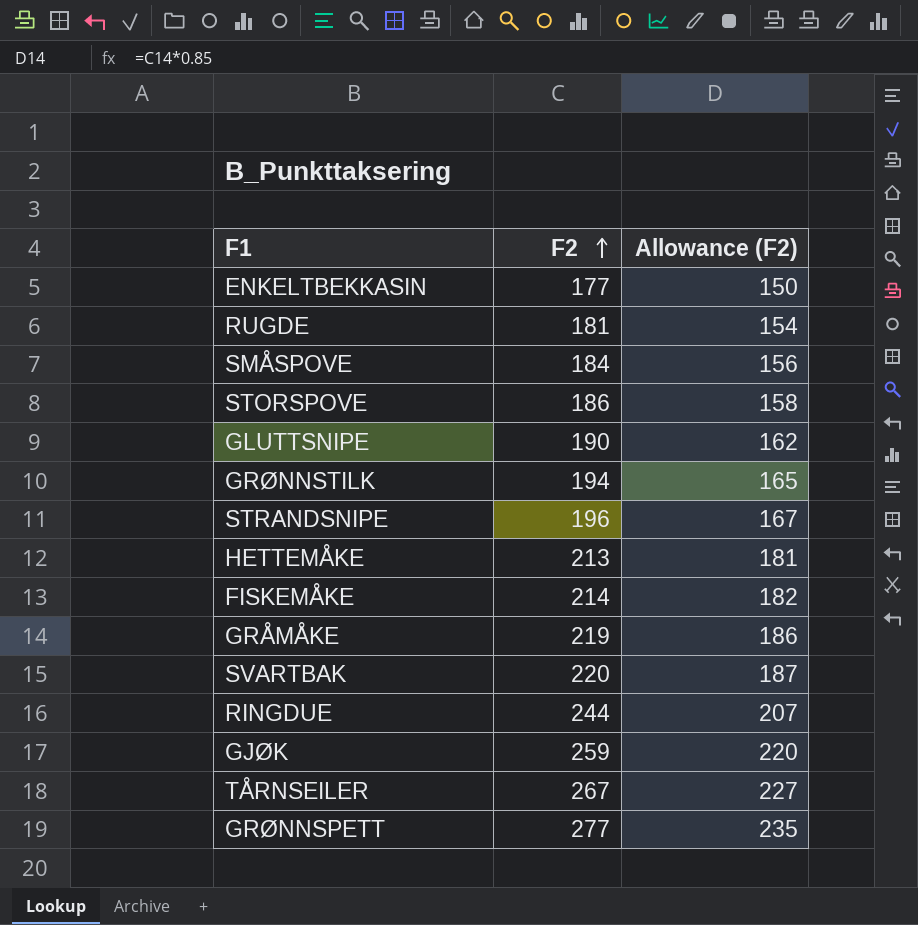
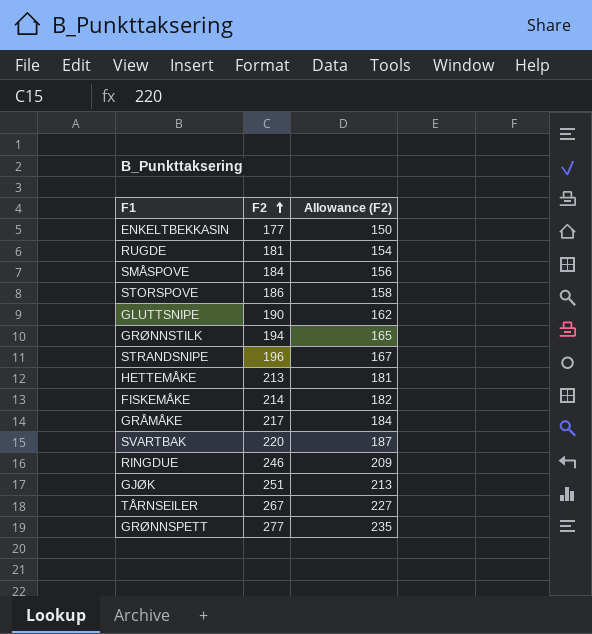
GRÅMÅKE | F2: 219 -> 217
GRÅMÅKE | Allowance (F2): 186 -> 184
RINGDUE | F2: 244 -> 246
RINGDUE | Allowance (F2): 207 -> 209
GJØK | F2: 259 -> 251
GJØK | Allowance (F2): 220 -> 213

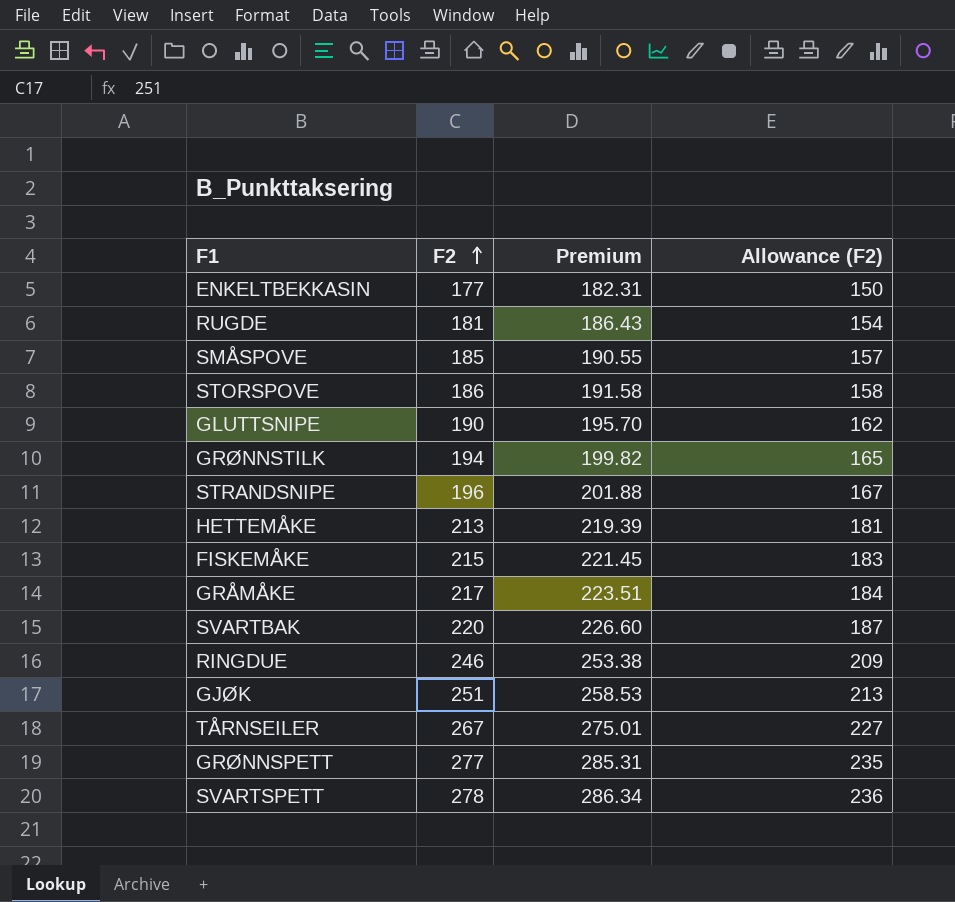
column Premium | formula: none -> [F2] * 1.03
SMÅSPOVE | F2: 184 -> 185
SMÅSPOVE | Allowance (F2): 156 -> 157
FISKEMÅKE | F2: 214 -> 215
FISKEMÅKE | Allowance (F2): 182 -> 183
row SVARTSPETT: none -> 278 | 286.34 | 236

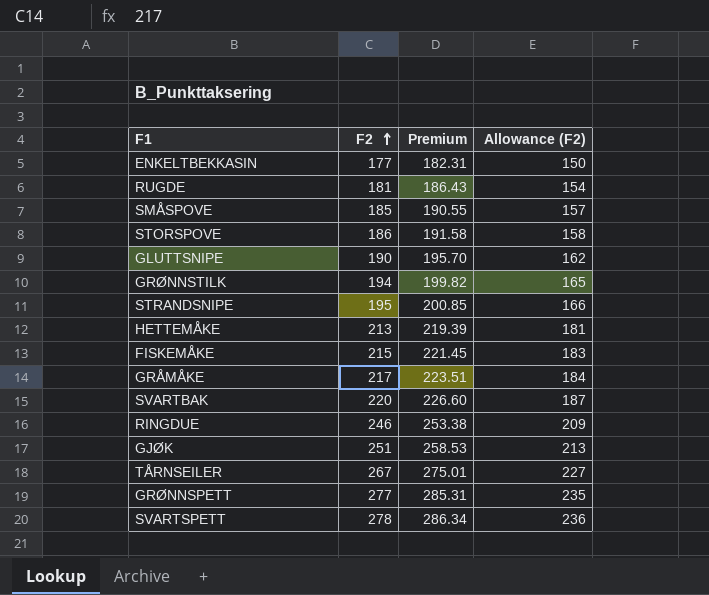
STRANDSNIPE | F2: 196 -> 195
STRANDSNIPE | Premium: 201.88 -> 200.85
STRANDSNIPE | Allowance (F2): 167 -> 166

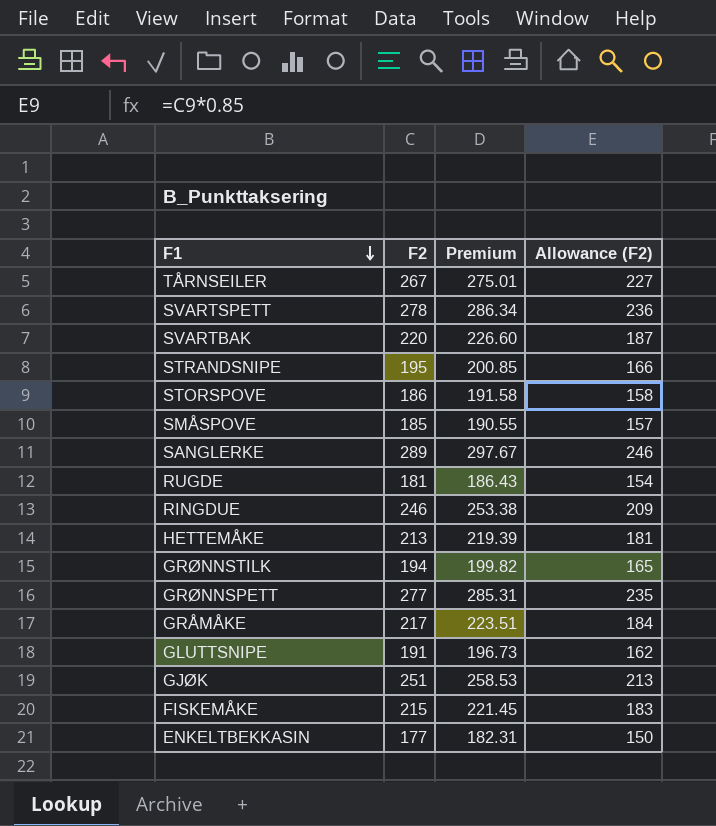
row order: F2 ascending -> F1 descending
row SANGLERKE: none -> 289 | 297.67 | 246
GLUTTSNIPE | F2: 190 -> 191
GLUTTSNIPE | Premium: 195.70 -> 196.73

